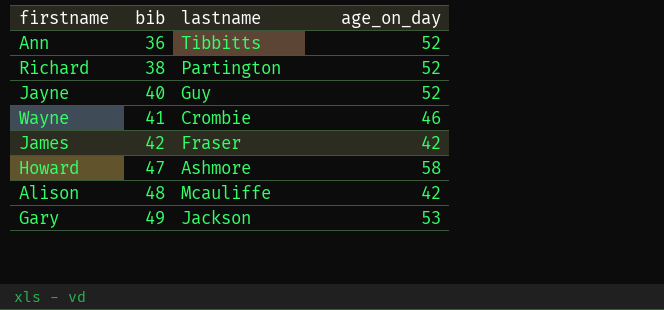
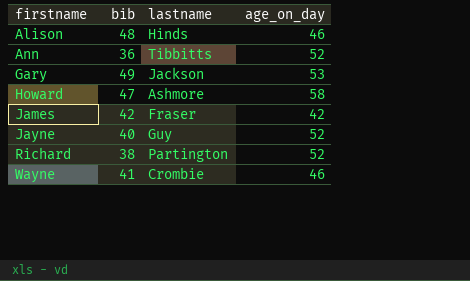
row order: bib ascending -> firstname ascending
Alison | lastname: Mcauliffe -> Hinds
Alison | age_on_day: 42 -> 46

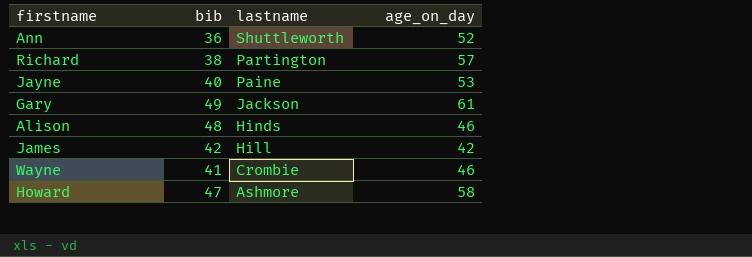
row order: firstname ascending -> lastname descending
Ann | lastname: Tibbitts -> Shuttleworth
Richard | age_on_day: 52 -> 57
Jayne | lastname: Guy -> Paine
Jayne | age_on_day: 52 -> 53
Gary | age_on_day: 53 -> 61
James | lastname: Fraser -> Hill

